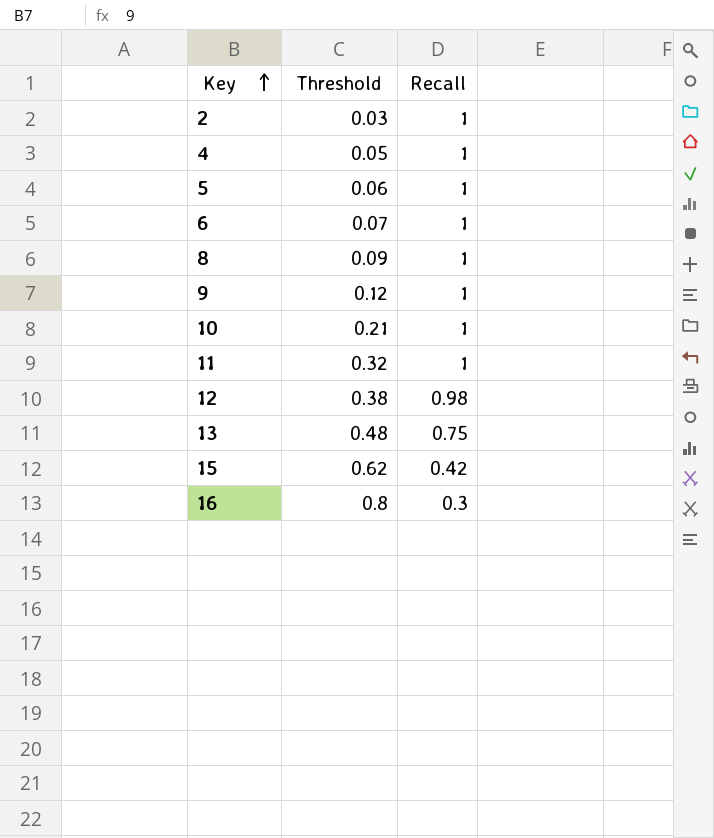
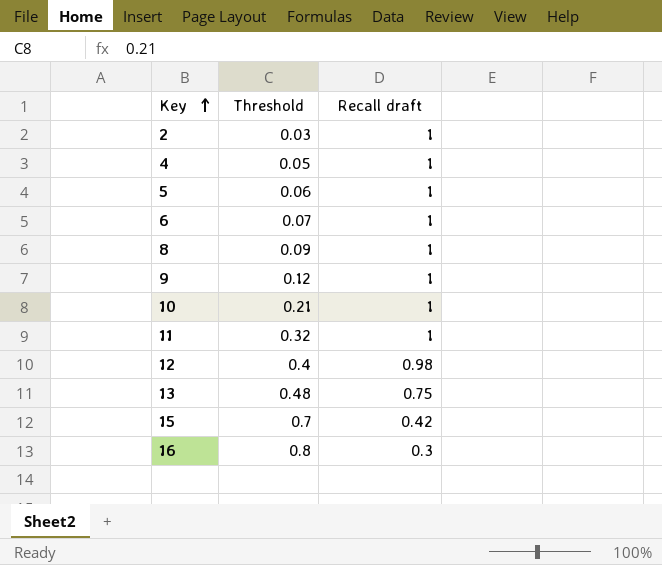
column name: Recall -> Recall draft
12 | Threshold: 0.38 -> 0.4
15 | Threshold: 0.62 -> 0.7

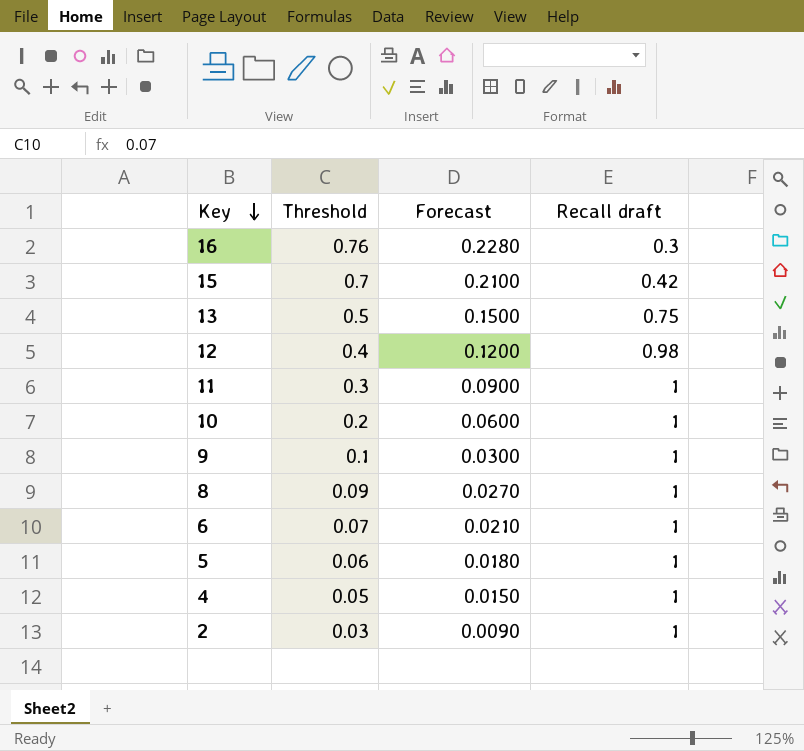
row order: Key ascending -> Key descending
column Forecast | formula: none -> [Threshold] * 0.3
16 | Threshold: 0.8 -> 0.76
13 | Threshold: 0.48 -> 0.5
11 | Threshold: 0.32 -> 0.3
10 | Threshold: 0.21 -> 0.2
9 | Threshold: 0.12 -> 0.1

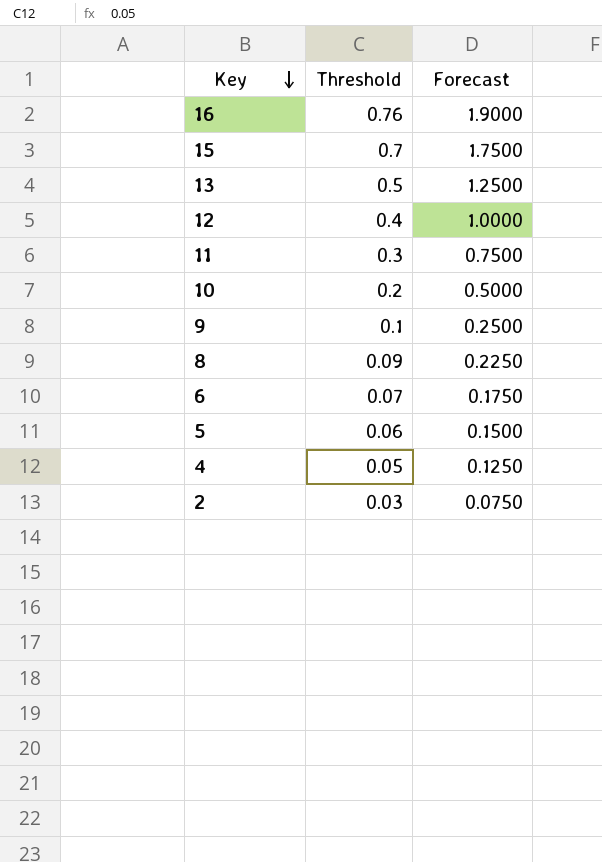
column Recall draft | position: 4 -> none
column Forecast | formula: [Threshold] * 0.3 -> [Threshold] * 2.5

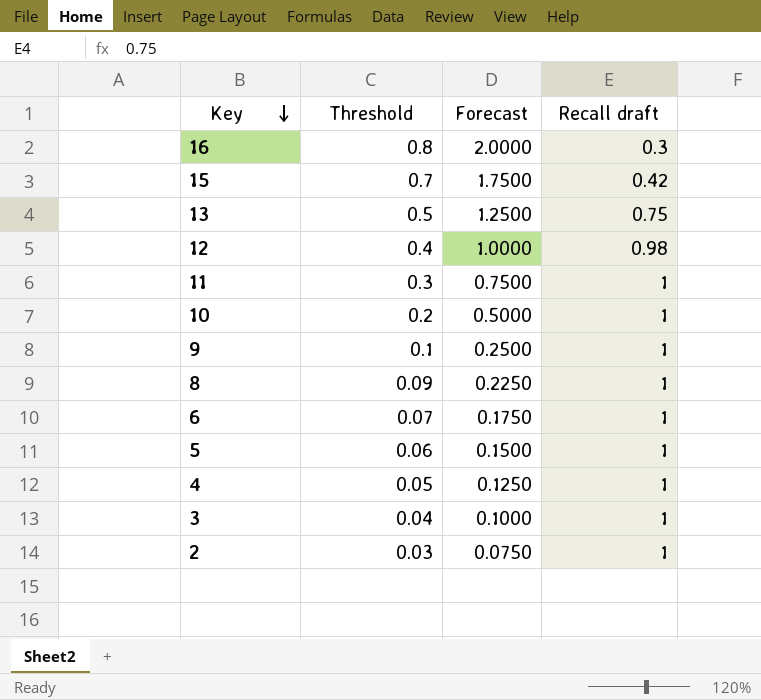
column Recall draft | position: none -> 4
16 | Threshold: 0.76 -> 0.8
16 | Forecast: 1.9000 -> 2.0000
row 3: none -> 0.04 | 0.1000 | 1

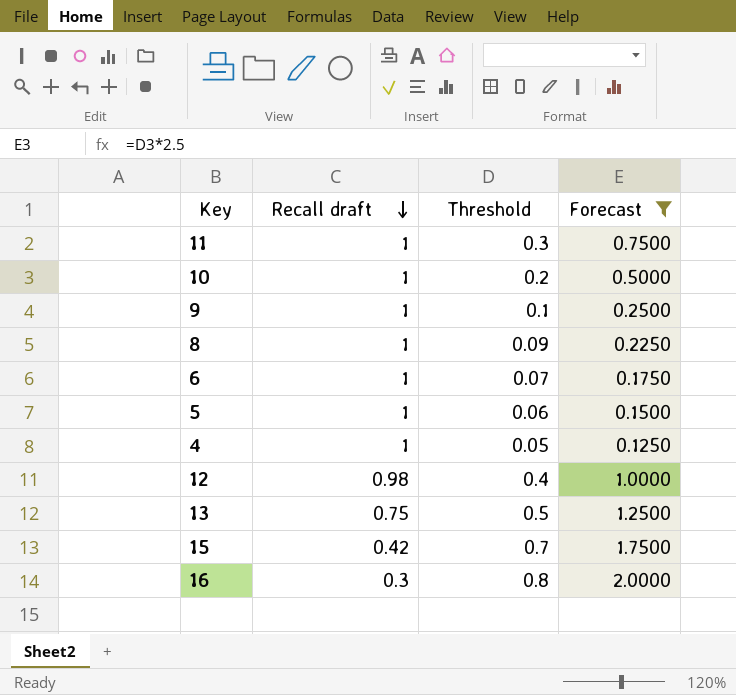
filter: none -> Forecast >= 0.1250
row order: Key descending -> Recall draft descending
column Recall draft | position: 4 -> 2

